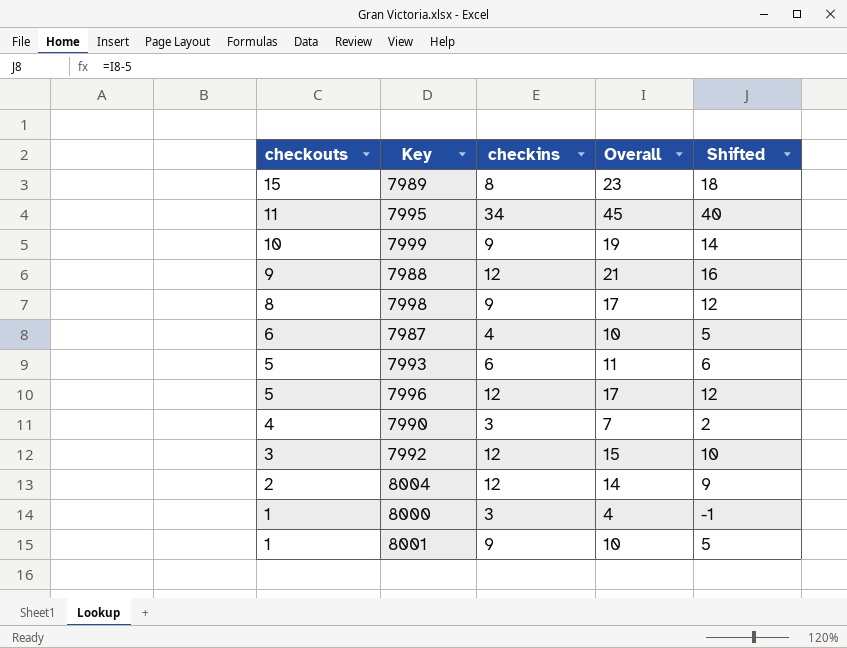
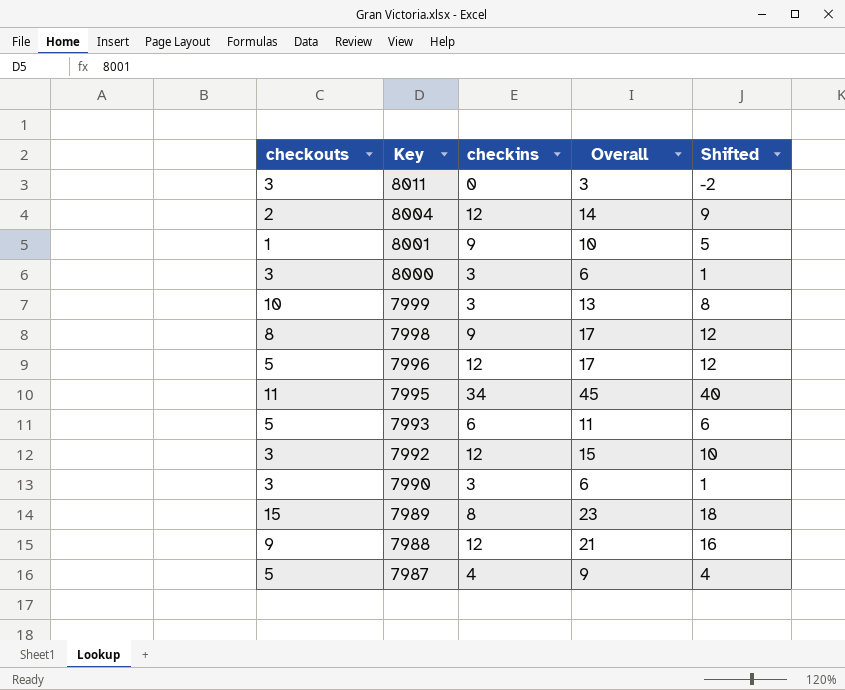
row order: checkouts descending -> Key descending
row 8011: none -> 3 | 0 | 3 | -2
8000 | checkouts: 1 -> 3
8000 | Overall: 4 -> 6
8000 | Shifted: -1 -> 1
7999 | checkins: 9 -> 3
7999 | Overall: 19 -> 13
7999 | Shifted: 14 -> 8
7990 | checkouts: 4 -> 3
7990 | Overall: 7 -> 6
7990 | Shifted: 2 -> 1
7987 | checkouts: 6 -> 5
7987 | Overall: 10 -> 9
7987 | Shifted: 5 -> 4

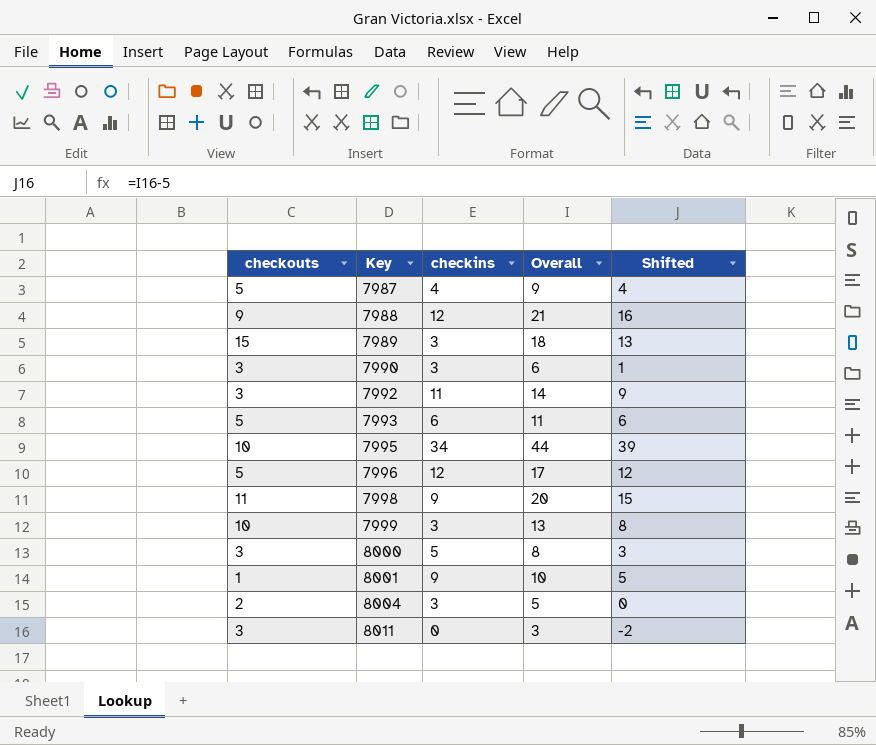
row order: Key descending -> Key ascending
7989 | checkins: 8 -> 3
7989 | Overall: 23 -> 18
7989 | Shifted: 18 -> 13
7992 | checkins: 12 -> 11
7992 | Overall: 15 -> 14
7992 | Shifted: 10 -> 9
7995 | checkouts: 11 -> 10
7995 | Overall: 45 -> 44
7995 | Shifted: 40 -> 39
7998 | checkouts: 8 -> 11
7998 | Overall: 17 -> 20
7998 | Shifted: 12 -> 15
8000 | checkins: 3 -> 5
8000 | Overall: 6 -> 8
8000 | Shifted: 1 -> 3
8004 | checkins: 12 -> 3
8004 | Overall: 14 -> 5
8004 | Shifted: 9 -> 0

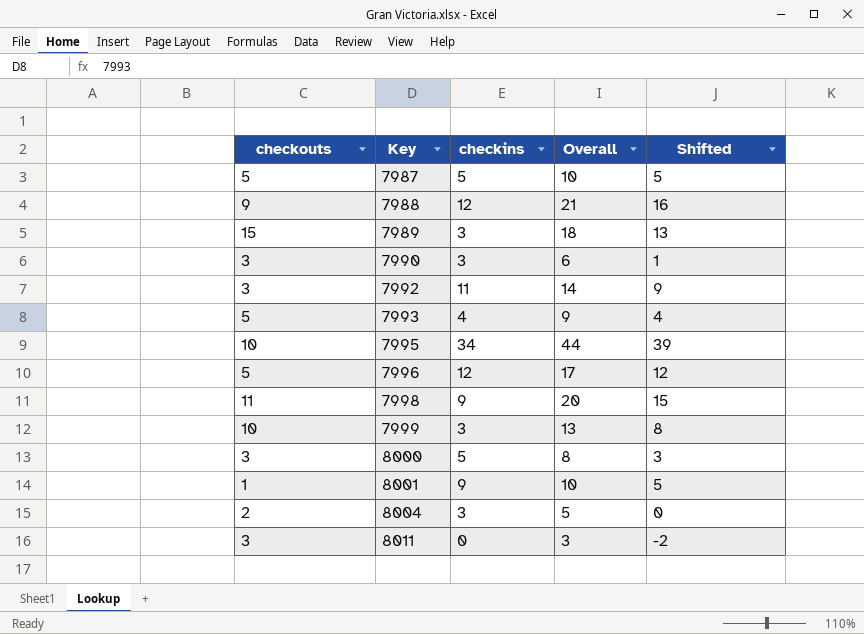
7987 | checkins: 4 -> 5
7987 | Overall: 9 -> 10
7987 | Shifted: 4 -> 5
7993 | checkins: 6 -> 4
7993 | Overall: 11 -> 9
7993 | Shifted: 6 -> 4

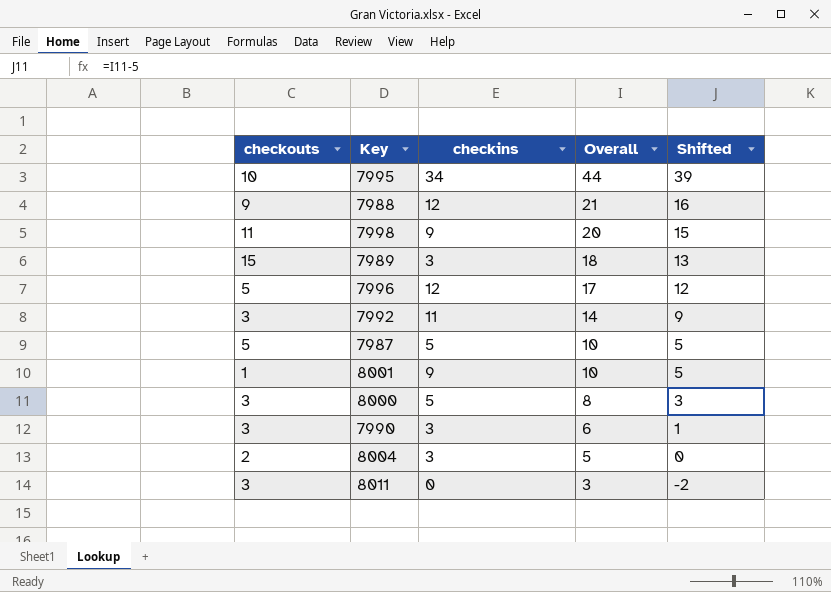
row order: Key ascending -> Overall descending
row 7993: 5 | 4 | 9 | 4 -> none
row 7999: 10 | 3 | 13 | 8 -> none

